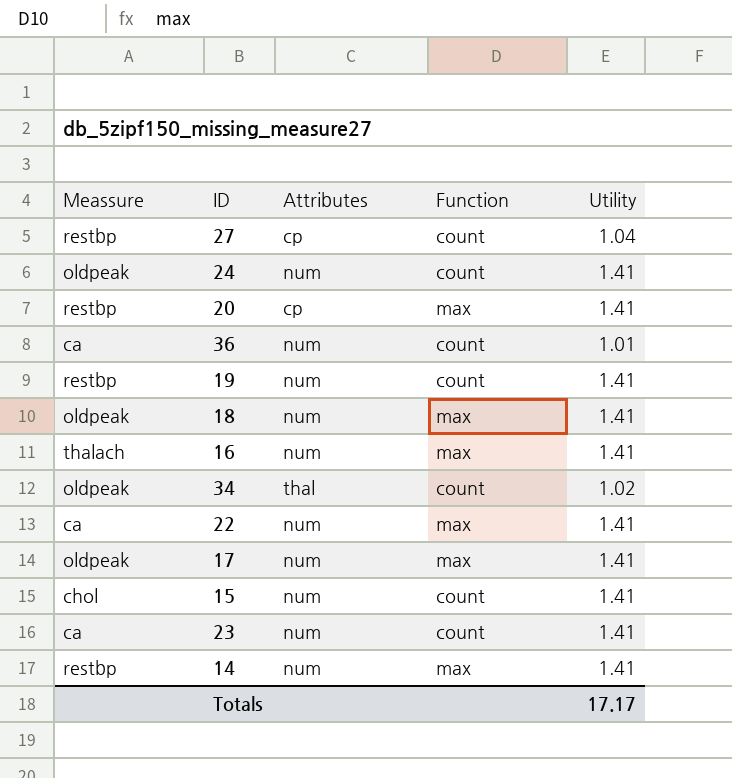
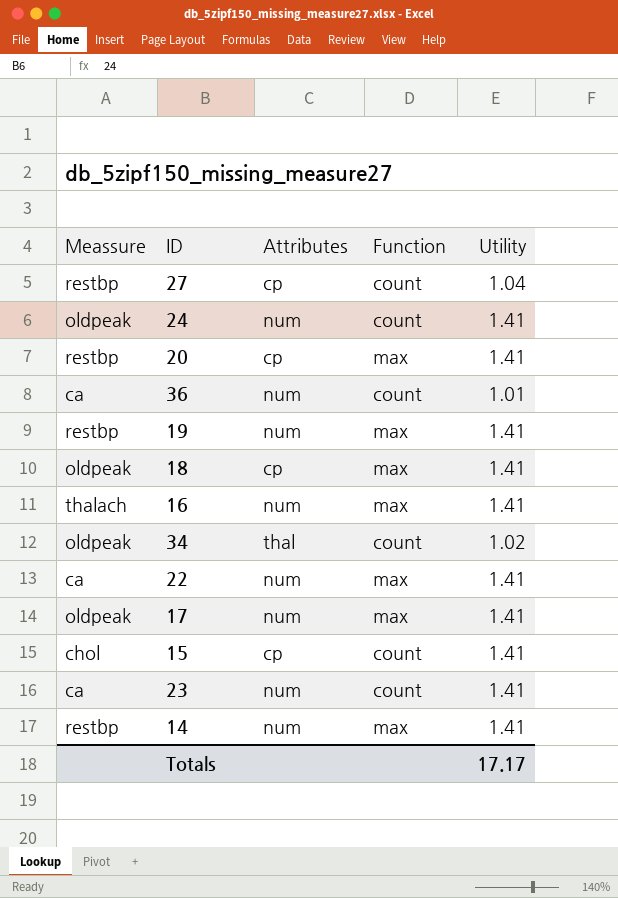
19 | Function: count -> max
18 | Attributes: num -> cp
15 | Attributes: num -> cp

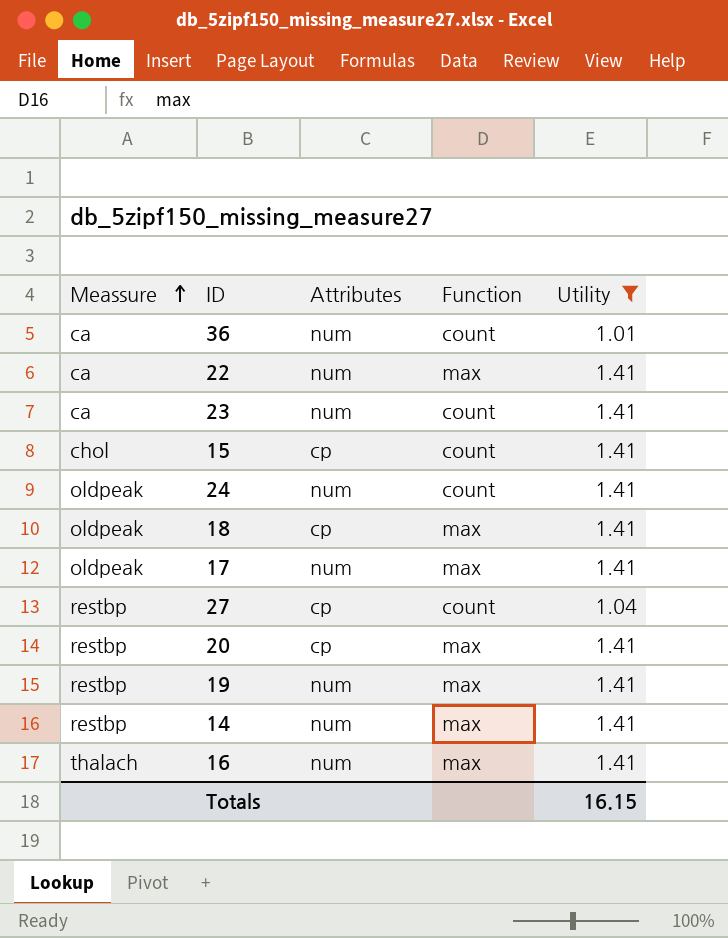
filter: none -> Utility != 1.02
row order: none -> Meassure ascending
Totals | Utility: 17.17 -> 16.15

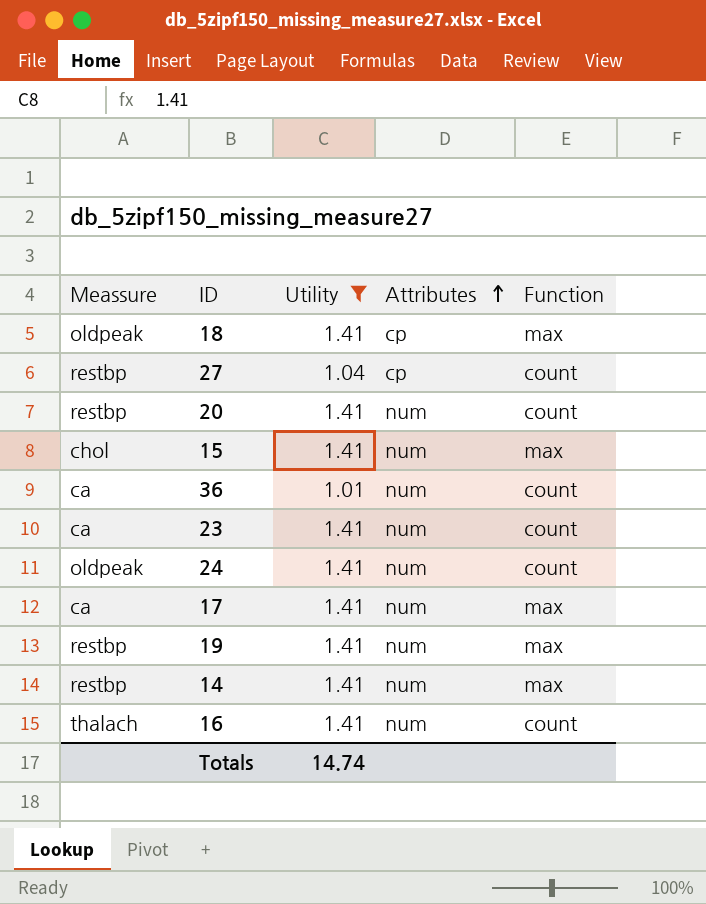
row order: Meassure ascending -> Attributes ascending
column Utility | position: 5 -> 3
row 22: ca | num | max | 1.41 -> none
20 | Attributes: cp -> num
20 | Function: max -> count
15 | Attributes: cp -> num
15 | Function: count -> max
17 | Meassure: oldpeak -> ca
16 | Function: max -> count
Totals | Utility: 16.15 -> 14.74

